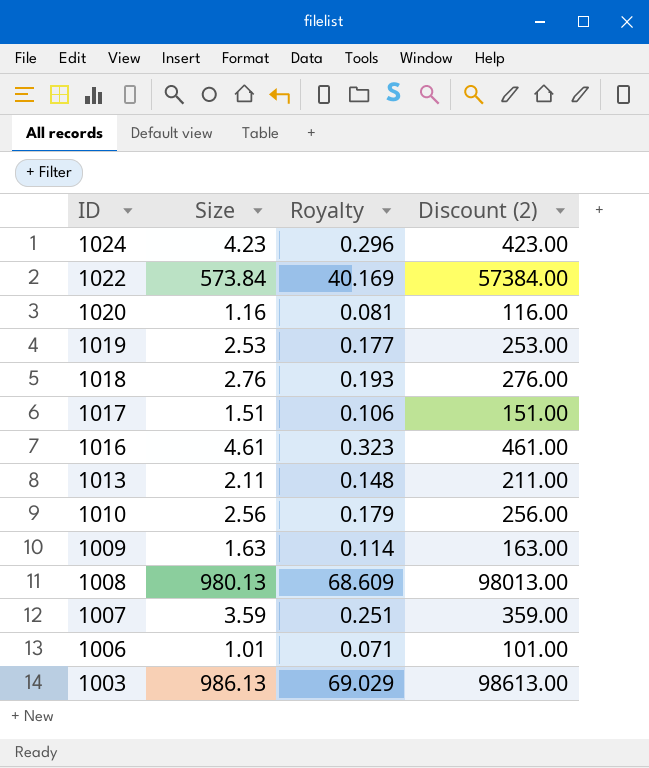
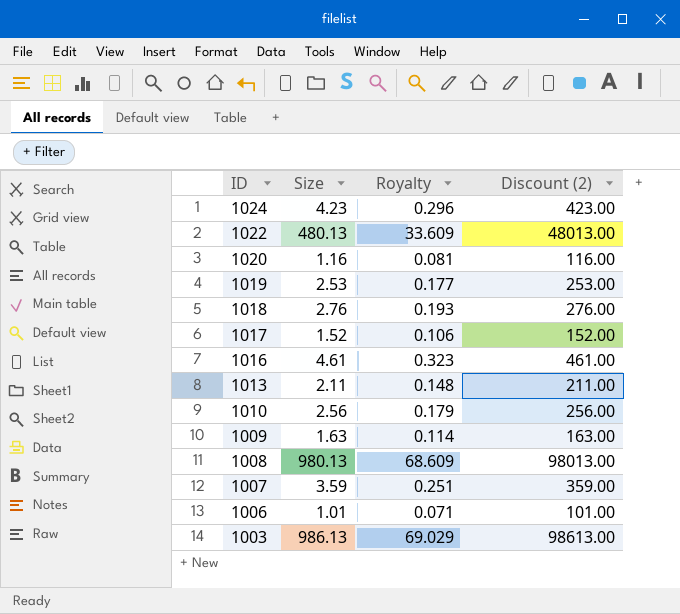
1022 | Size: 573.84 -> 480.13
1022 | Royalty: 40.169 -> 33.609
1022 | Discount (2): 57384.00 -> 48013.00
1017 | Size: 1.51 -> 1.52
1017 | Discount (2): 151.00 -> 152.00

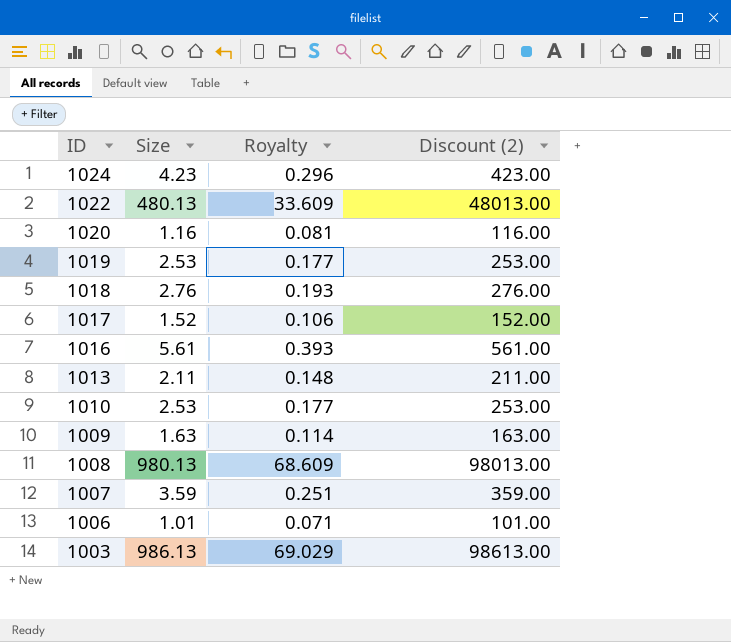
1016 | Size: 4.61 -> 5.61
1016 | Royalty: 0.323 -> 0.393
1016 | Discount (2): 461.00 -> 561.00
1010 | Size: 2.56 -> 2.53
1010 | Royalty: 0.179 -> 0.177
1010 | Discount (2): 256.00 -> 253.00

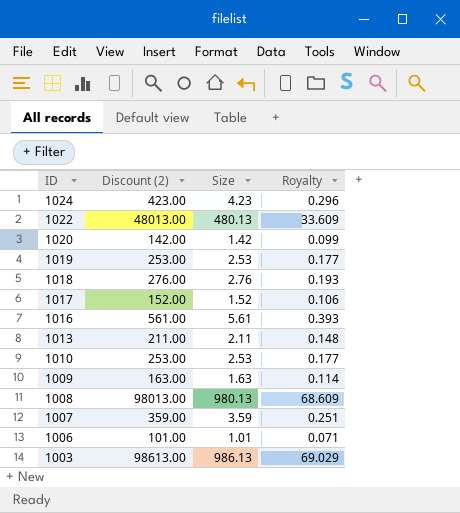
column Discount (2) | position: 4 -> 2
1020 | Discount (2): 116.00 -> 142.00
1020 | Size: 1.16 -> 1.42
1020 | Royalty: 0.081 -> 0.099

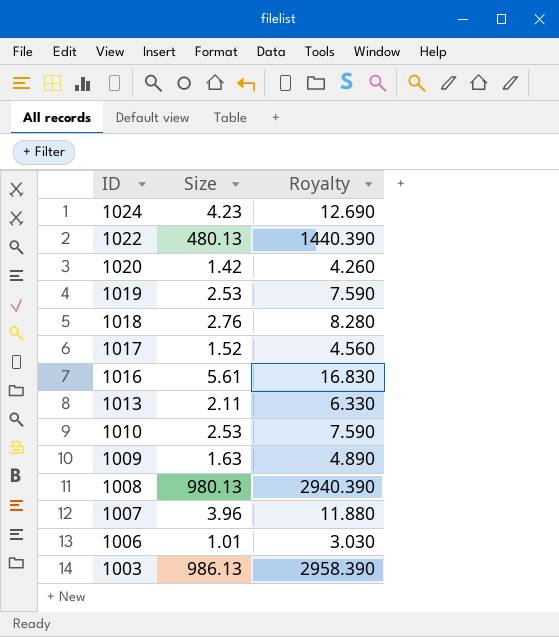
column Discount (2) | formula: [Size] * 100 -> none
column Royalty | formula: [Size] * 0.07 -> [Size] * 3
1007 | Size: 3.59 -> 3.96

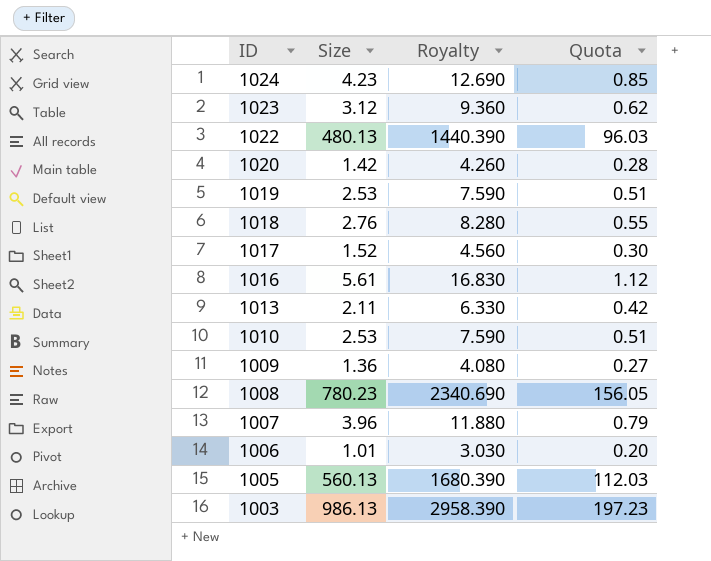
column Quota | formula: none -> [Size] * 0.2
row 1023: none -> 3.12 | 9.360 | 0.62
1009 | Size: 1.63 -> 1.36
1009 | Royalty: 4.890 -> 4.080
1008 | Size: 980.13 -> 780.23
1008 | Royalty: 2940.390 -> 2340.690
row 1005: none -> 560.13 | 1680.390 | 112.03

